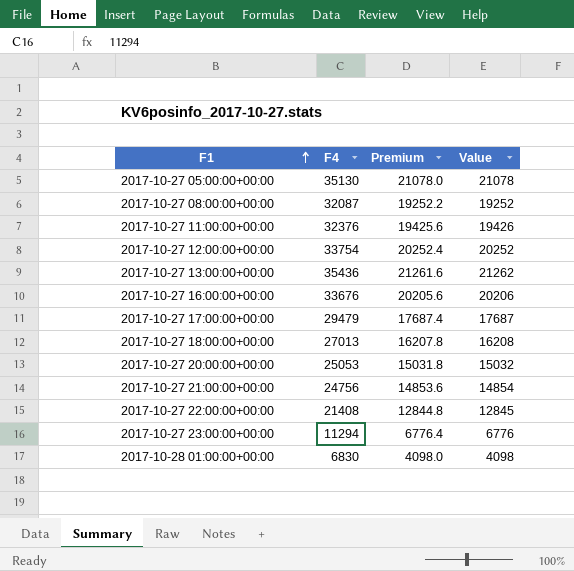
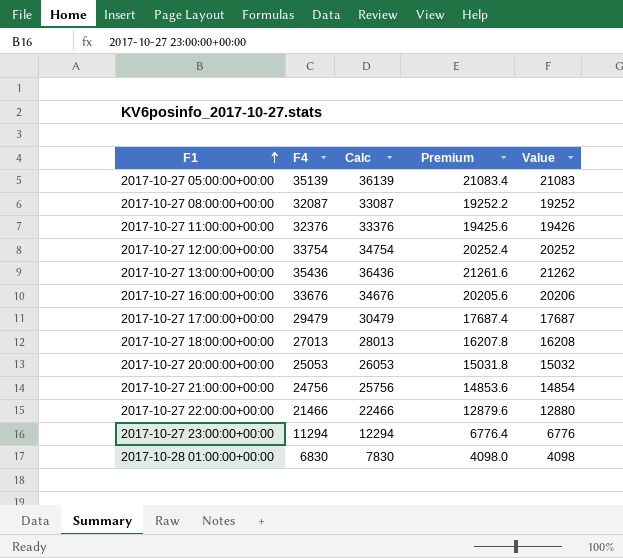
column Calc | formula: none -> [F4] + 1000
2017-10-27 05:00:00+00:00 | F4: 35130 -> 35139
2017-10-27 05:00:00+00:00 | Premium: 21078.0 -> 21083.4
2017-10-27 05:00:00+00:00 | Value: 21078 -> 21083
2017-10-27 22:00:00+00:00 | F4: 21408 -> 21466
2017-10-27 22:00:00+00:00 | Premium: 12844.8 -> 12879.6
2017-10-27 22:00:00+00:00 | Value: 12845 -> 12880

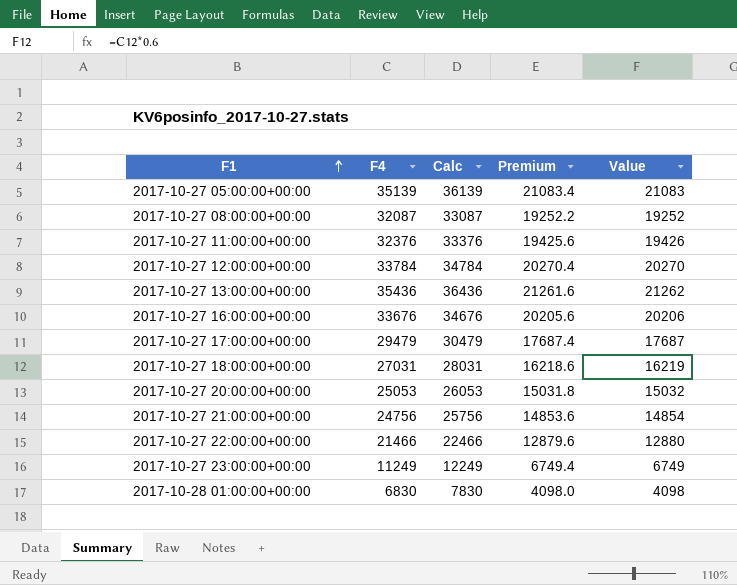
2017-10-27 12:00:00+00:00 | F4: 33754 -> 33784
2017-10-27 12:00:00+00:00 | Calc: 34754 -> 34784
2017-10-27 12:00:00+00:00 | Premium: 20252.4 -> 20270.4
2017-10-27 12:00:00+00:00 | Value: 20252 -> 20270
2017-10-27 18:00:00+00:00 | F4: 27013 -> 27031
2017-10-27 18:00:00+00:00 | Calc: 28013 -> 28031
2017-10-27 18:00:00+00:00 | Premium: 16207.8 -> 16218.6
2017-10-27 18:00:00+00:00 | Value: 16208 -> 16219
2017-10-27 23:00:00+00:00 | F4: 11294 -> 11249
2017-10-27 23:00:00+00:00 | Calc: 12294 -> 12249
2017-10-27 23:00:00+00:00 | Premium: 6776.4 -> 6749.4
2017-10-27 23:00:00+00:00 | Value: 6776 -> 6749

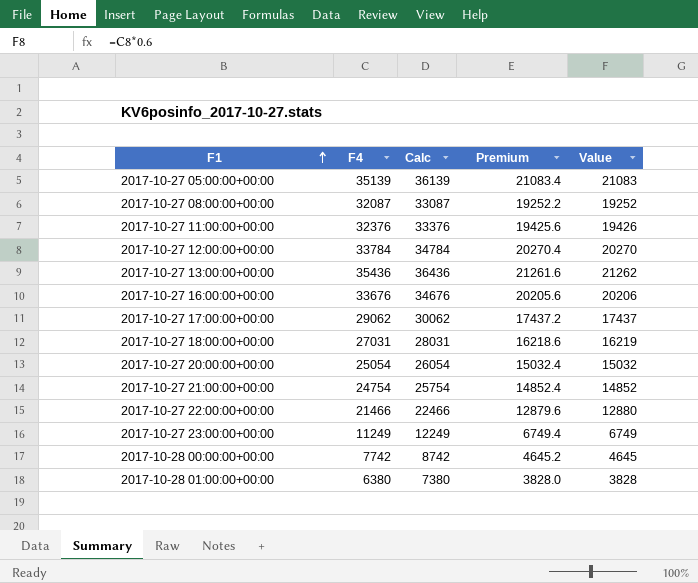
2017-10-27 17:00:00+00:00 | F4: 29479 -> 29062
2017-10-27 17:00:00+00:00 | Calc: 30479 -> 30062
2017-10-27 17:00:00+00:00 | Premium: 17687.4 -> 17437.2
2017-10-27 17:00:00+00:00 | Value: 17687 -> 17437
2017-10-27 20:00:00+00:00 | F4: 25053 -> 25054
2017-10-27 20:00:00+00:00 | Calc: 26053 -> 26054
2017-10-27 20:00:00+00:00 | Premium: 15031.8 -> 15032.4
2017-10-27 21:00:00+00:00 | F4: 24756 -> 24754
2017-10-27 21:00:00+00:00 | Calc: 25756 -> 25754
2017-10-27 21:00:00+00:00 | Premium: 14853.6 -> 14852.4
2017-10-27 21:00:00+00:00 | Value: 14854 -> 14852
row 2017-10-28 00:00:00+00:00: none -> 7742 | 8742 | 4645.2 | 4645
2017-10-28 01:00:00+00:00 | F4: 6830 -> 6380
2017-10-28 01:00:00+00:00 | Calc: 7830 -> 7380
2017-10-28 01:00:00+00:00 | Premium: 4098.0 -> 3828.0
2017-10-28 01:00:00+00:00 | Value: 4098 -> 3828

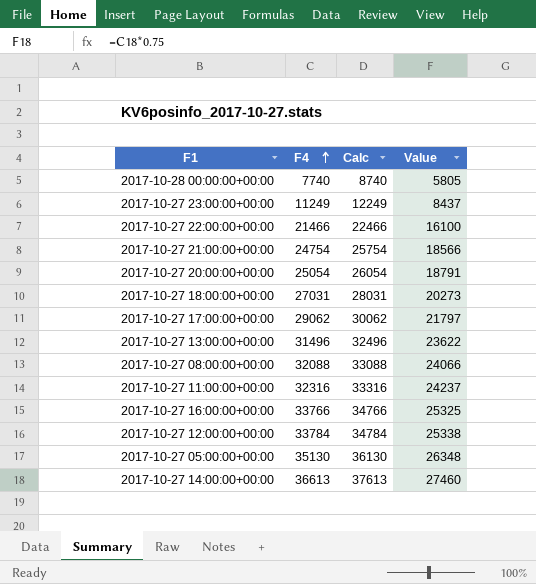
row order: F1 ascending -> F4 ascending
column Premium | formula: [F4] * 0.6 -> none
column Value | formula: [F4] * 0.6 -> [F4] * 0.75
row 2017-10-28 01:00:00+00:00: 6380 | 7380 | 3828.0 | 3828 -> none
2017-10-28 00:00:00+00:00 | F4: 7742 -> 7740
2017-10-28 00:00:00+00:00 | Calc: 8742 -> 8740
2017-10-27 13:00:00+00:00 | F4: 35436 -> 31496
2017-10-27 13:00:00+00:00 | Calc: 36436 -> 32496
2017-10-27 08:00:00+00:00 | F4: 32087 -> 32088
2017-10-27 08:00:00+00:00 | Calc: 33087 -> 33088
2017-10-27 11:00:00+00:00 | F4: 32376 -> 32316
2017-10-27 11:00:00+00:00 | Calc: 33376 -> 33316
2017-10-27 16:00:00+00:00 | F4: 33676 -> 33766
2017-10-27 16:00:00+00:00 | Calc: 34676 -> 34766
2017-10-27 05:00:00+00:00 | F4: 35139 -> 35130
2017-10-27 05:00:00+00:00 | Calc: 36139 -> 36130
row 2017-10-27 14:00:00+00:00: none -> 36613 | 37613 | 27460

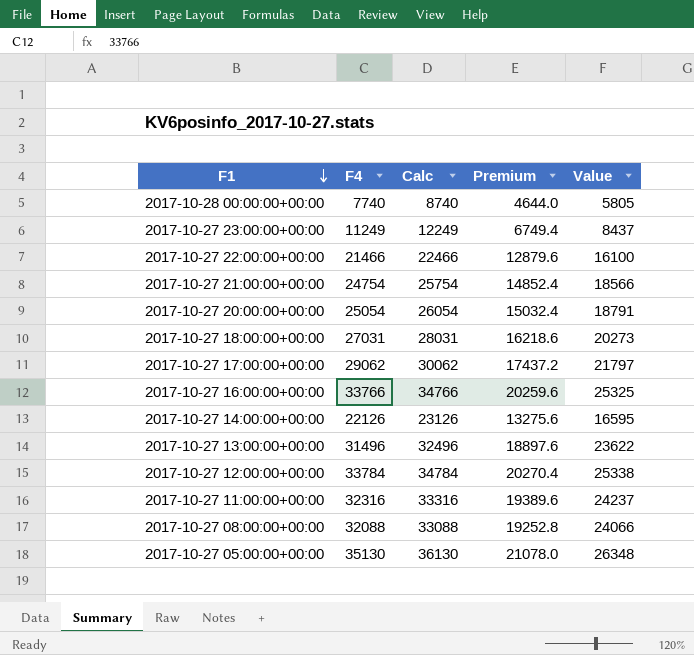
row order: F4 ascending -> F1 descending
column Premium | formula: none -> [F4] * 0.6
2017-10-27 14:00:00+00:00 | F4: 36613 -> 22126
2017-10-27 14:00:00+00:00 | Calc: 37613 -> 23126
2017-10-27 14:00:00+00:00 | Value: 27460 -> 16595

